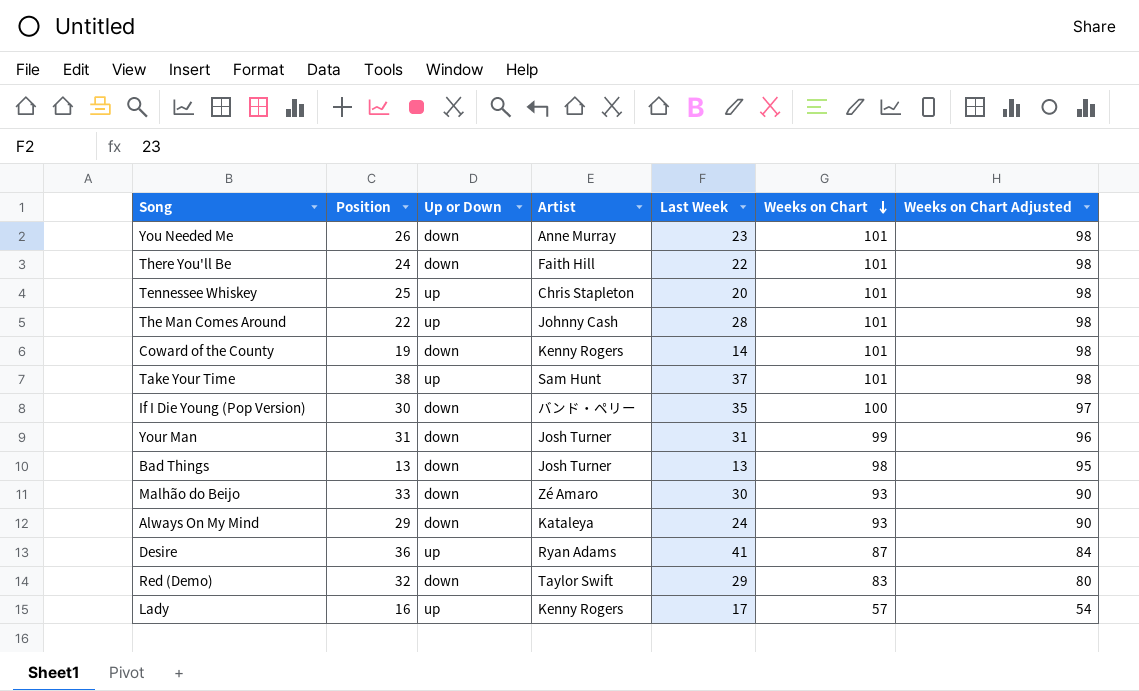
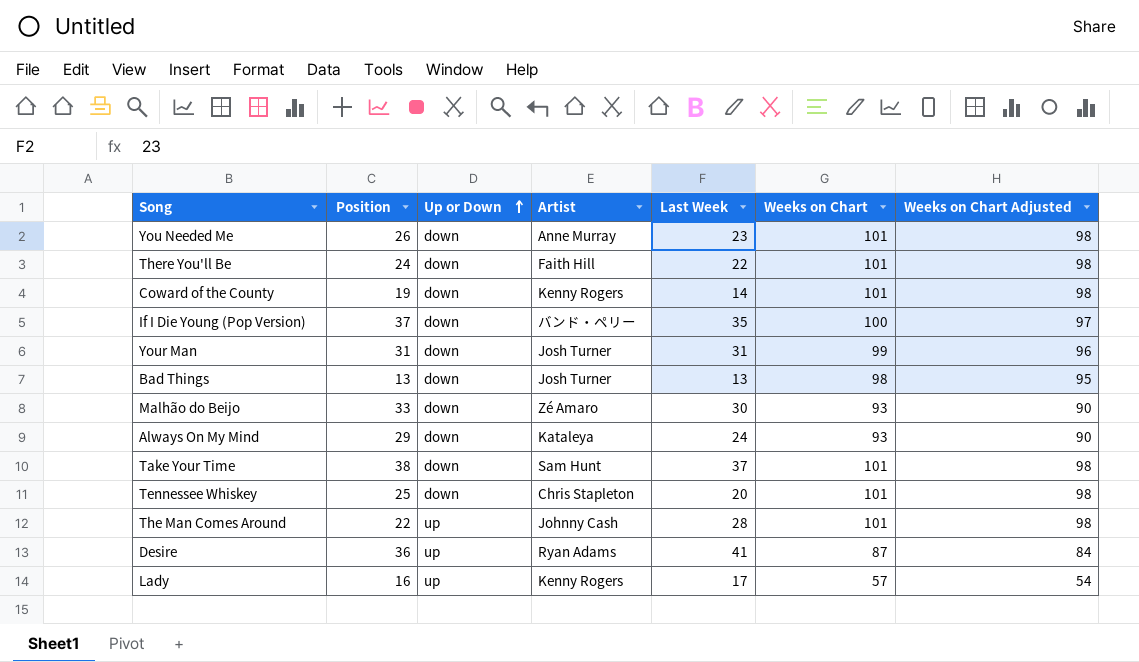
row order: Weeks on Chart descending -> Up or Down ascending
row Red (Demo): 32 | down | Taylor Swift | 29 | 83 | 80 -> none
If I Die Young (Pop Version) | Position: 30 -> 37
Take Your Time | Up or Down: up -> down
Tennessee Whiskey | Up or Down: up -> down

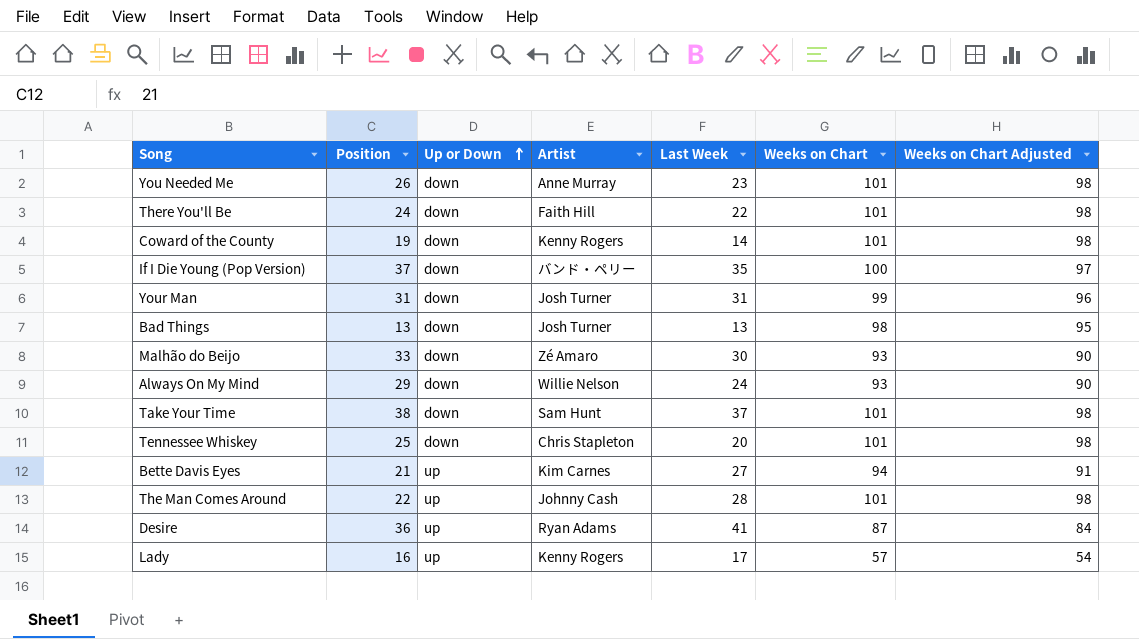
Always On My Mind | Artist: Kataleya -> Willie Nelson
row Bette Davis Eyes: none -> 21 | up | Kim Carnes | 27 | 94 | 91

